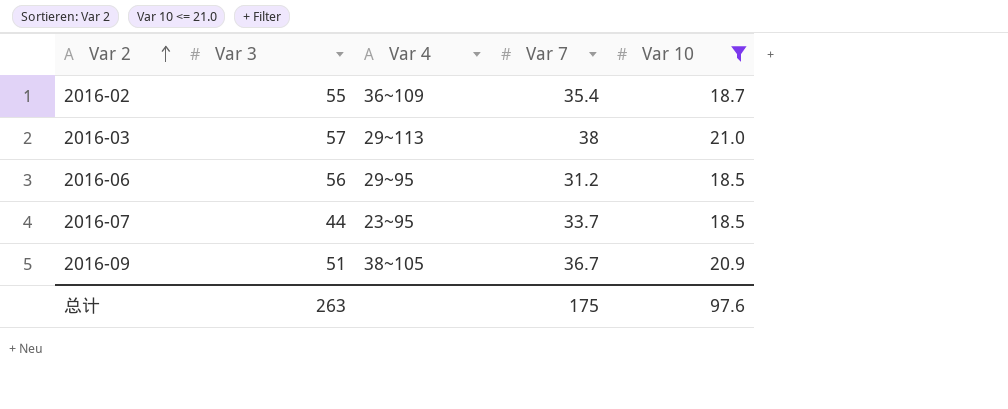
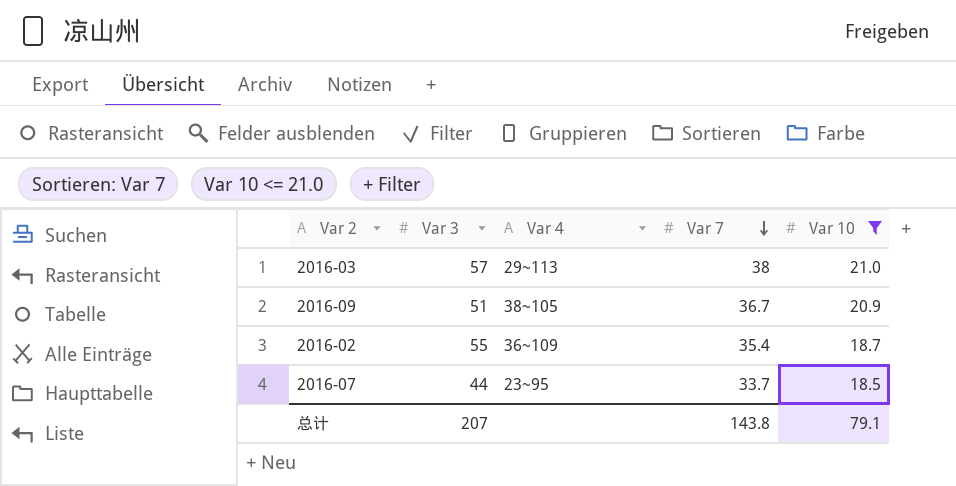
row order: Var 2 ascending -> Var 7 descending
row 2016-06: 56 | 29~95 | 31.2 | 18.5 -> none
总计 | Var 3: 263 -> 207
总计 | Var 7: 175 -> 143.8
总计 | Var 10: 97.6 -> 79.1

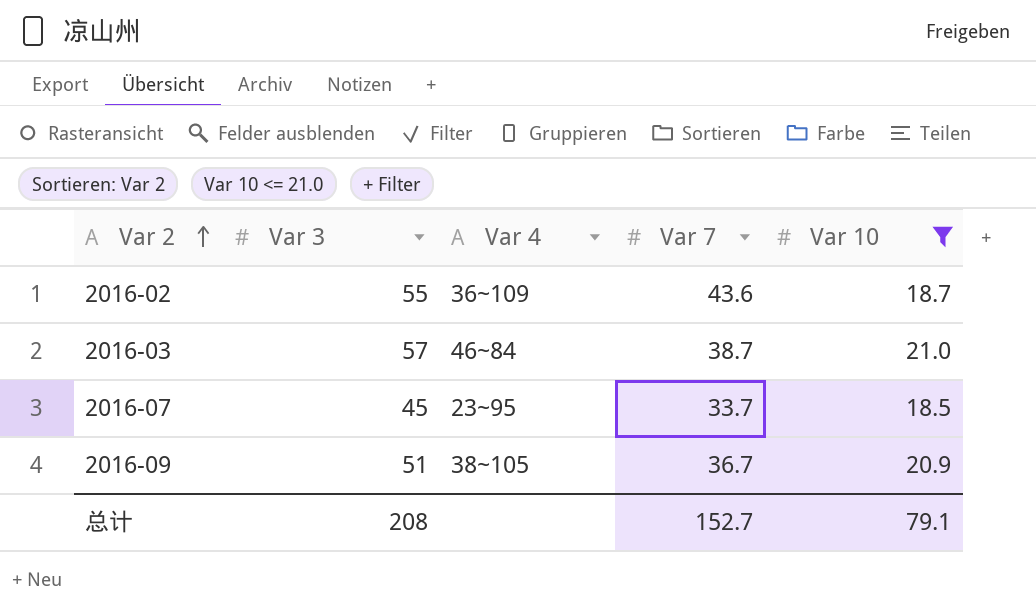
row order: Var 7 descending -> Var 2 ascending
2016-02 | Var 7: 35.4 -> 43.6
2016-03 | Var 4: 29~113 -> 46~84
2016-03 | Var 7: 38 -> 38.7
2016-07 | Var 3: 44 -> 45
总计 | Var 3: 207 -> 208
总计 | Var 7: 143.8 -> 152.7

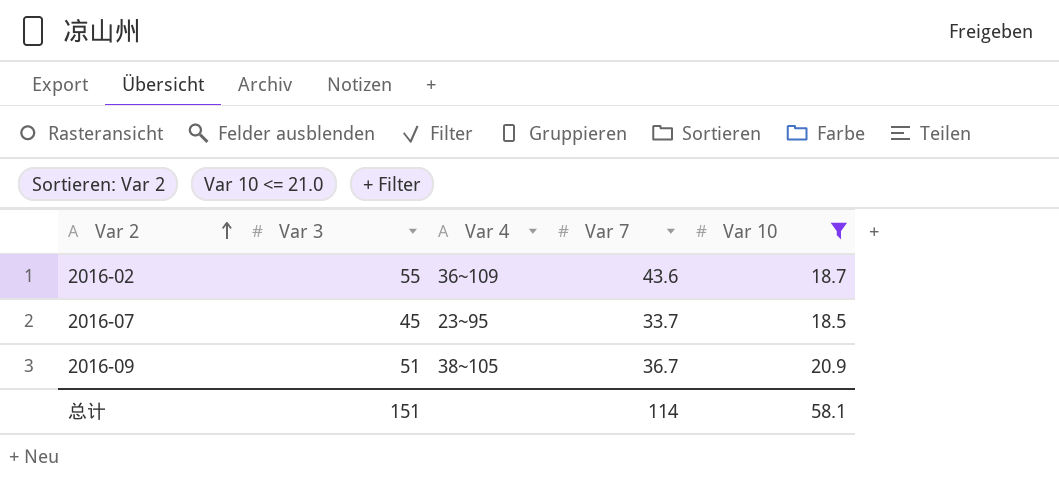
row 2016-03: 57 | 46~84 | 38.7 | 21.0 -> none
总计 | Var 3: 208 -> 151
总计 | Var 7: 152.7 -> 114
总计 | Var 10: 79.1 -> 58.1

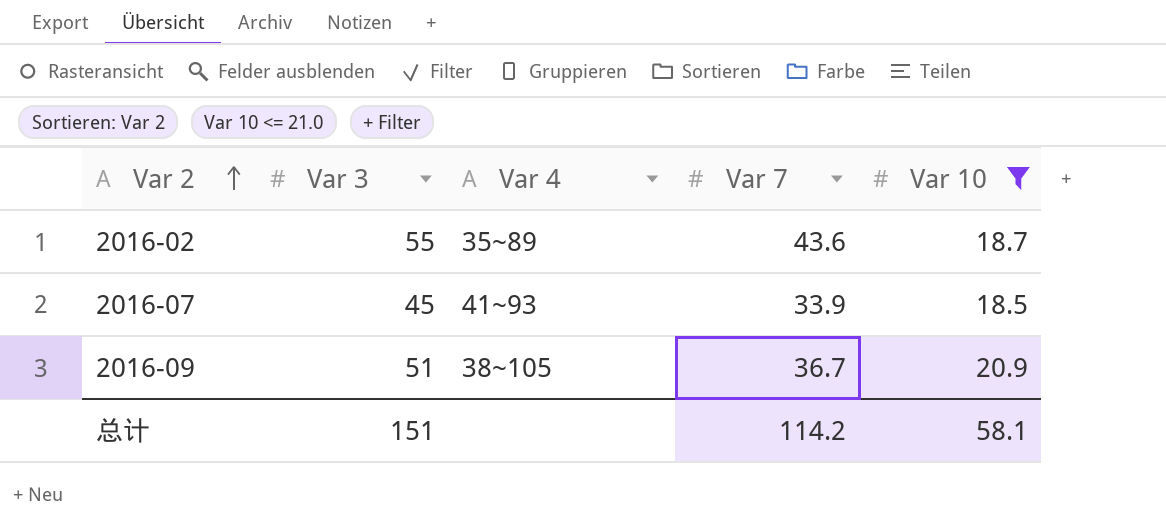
2016-02 | Var 4: 36~109 -> 35~89
2016-07 | Var 4: 23~95 -> 41~93
2016-07 | Var 7: 33.7 -> 33.9
总计 | Var 7: 114 -> 114.2

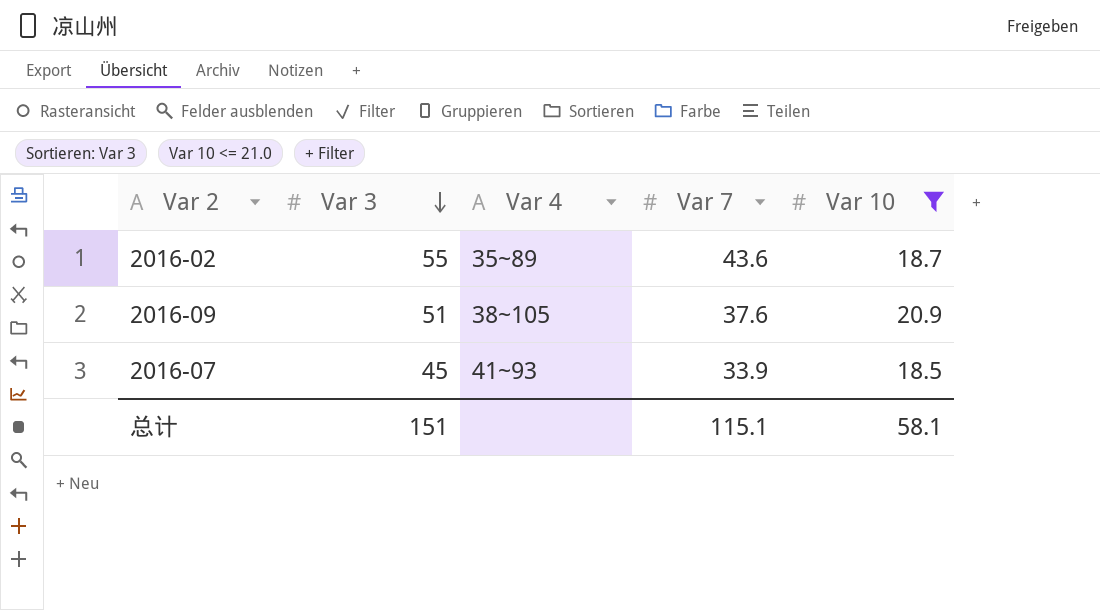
row order: Var 2 ascending -> Var 3 descending
2016-09 | Var 7: 36.7 -> 37.6
总计 | Var 7: 114.2 -> 115.1

